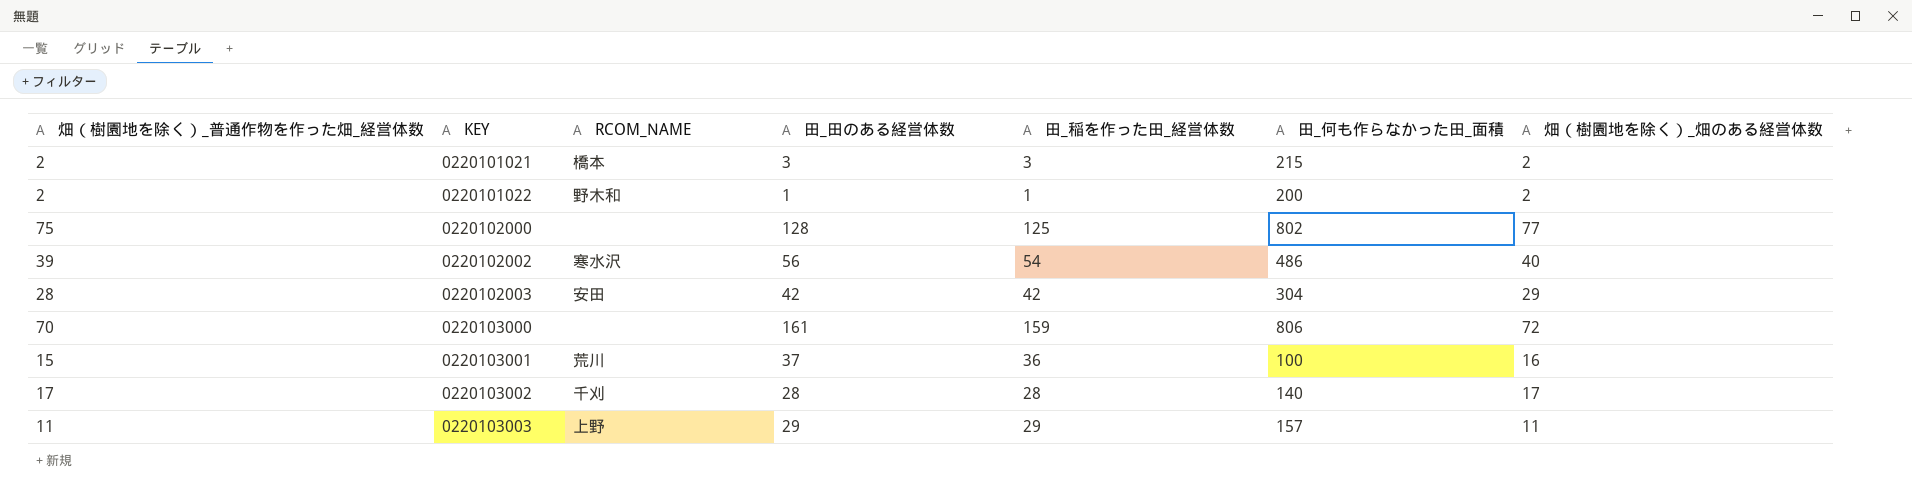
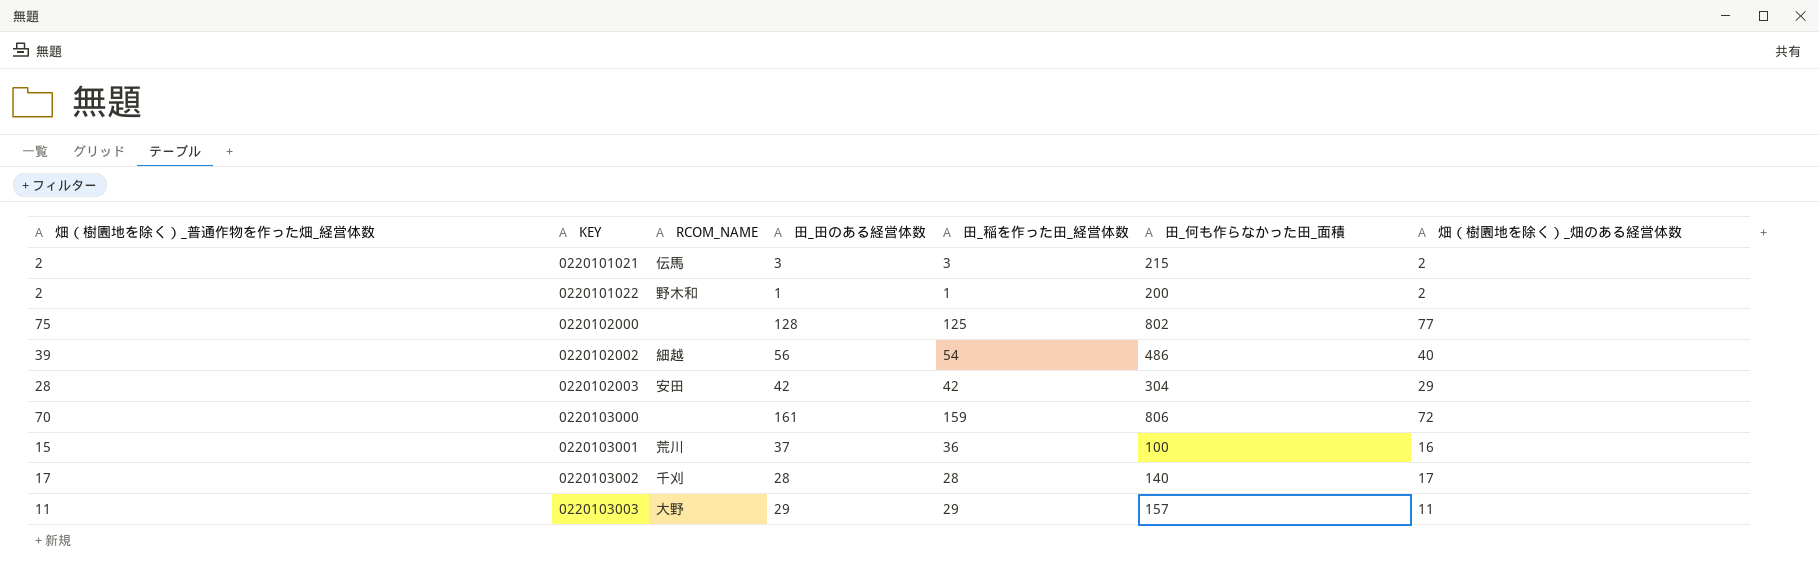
0220101021 | RCOM_NAME: 橋本 -> 伝馬
0220102002 | RCOM_NAME: 寒水沢 -> 細越
0220103003 | RCOM_NAME: 上野 -> 大野

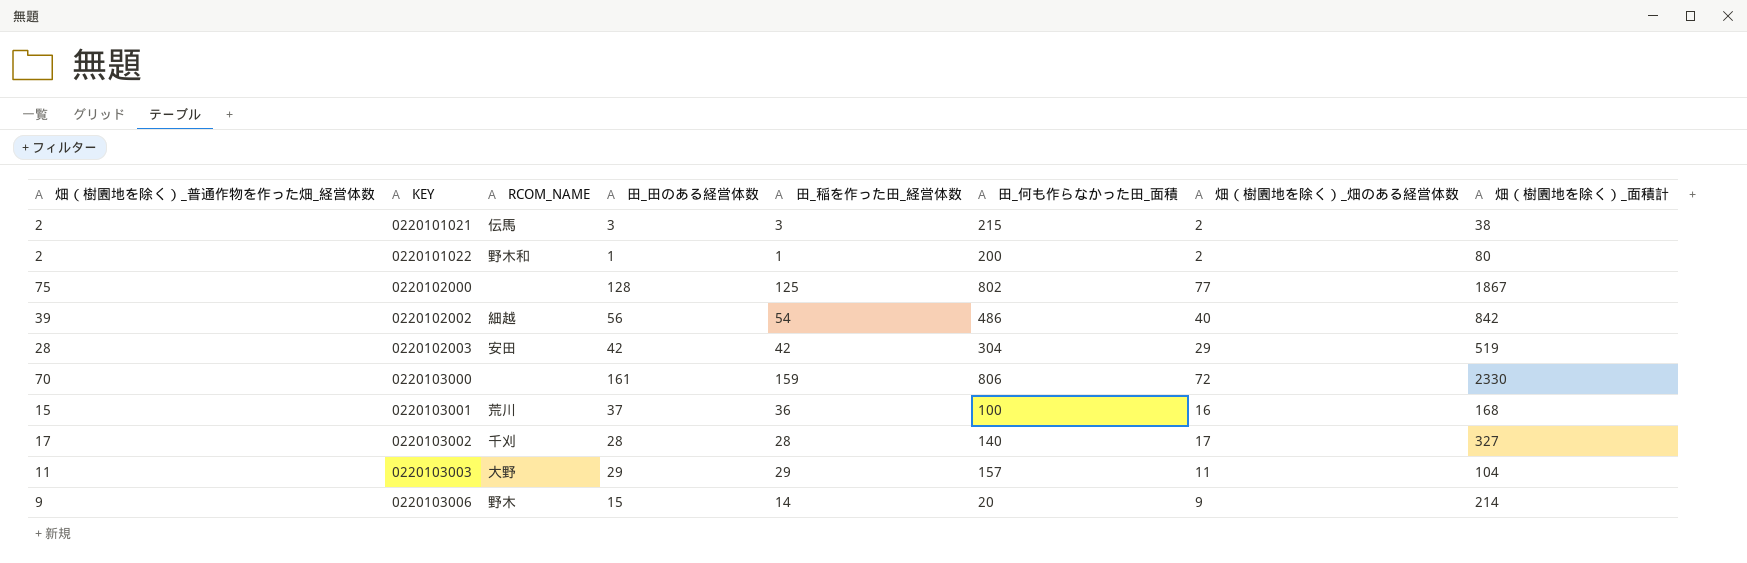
column 畑（樹園地を除く）_面積計 | position: none -> 8
row 0220103006: none -> 9 | 野木 | 15 | 14 | 20 | 9 | 214

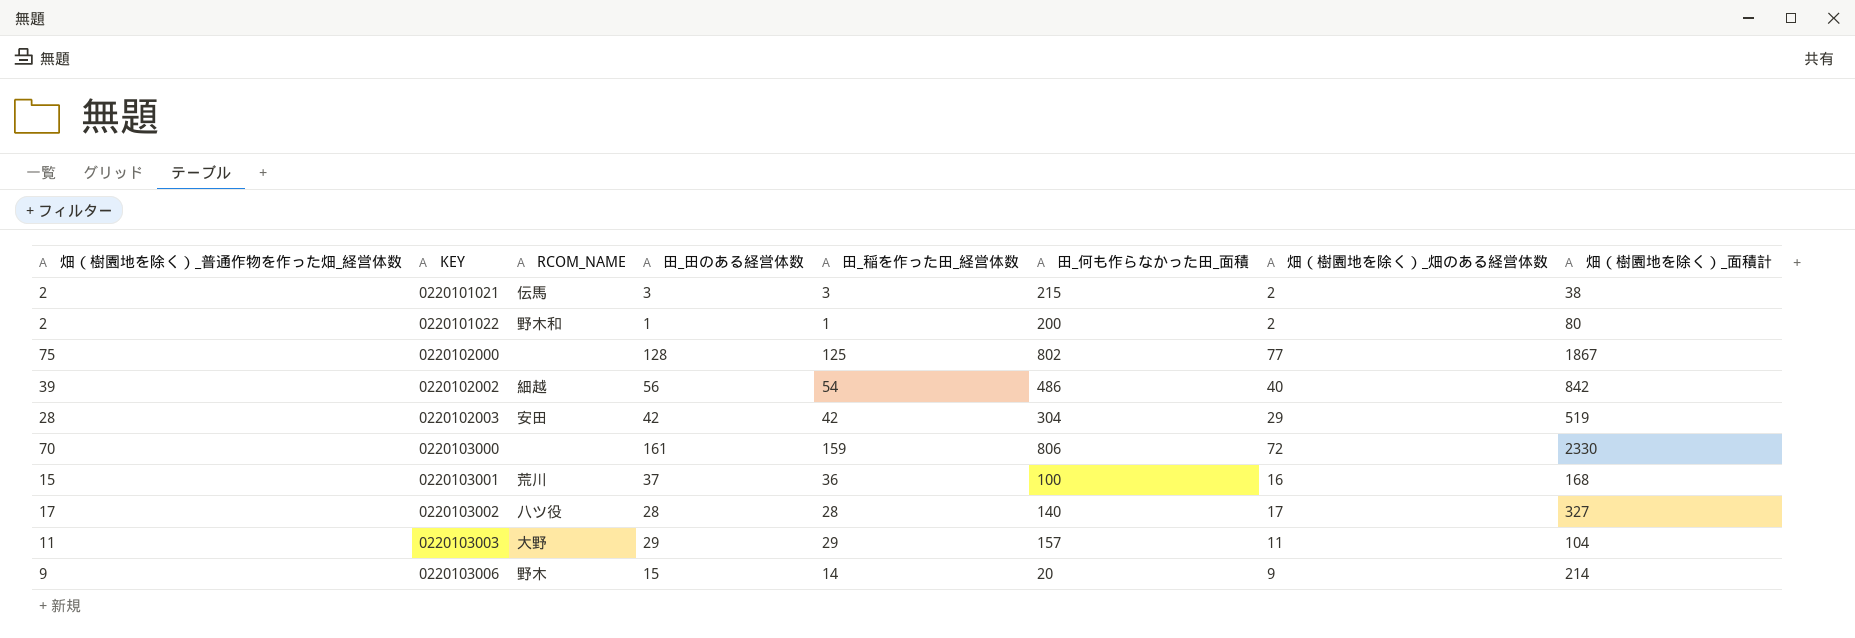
0220103002 | RCOM_NAME: 千刈 -> 八ツ役

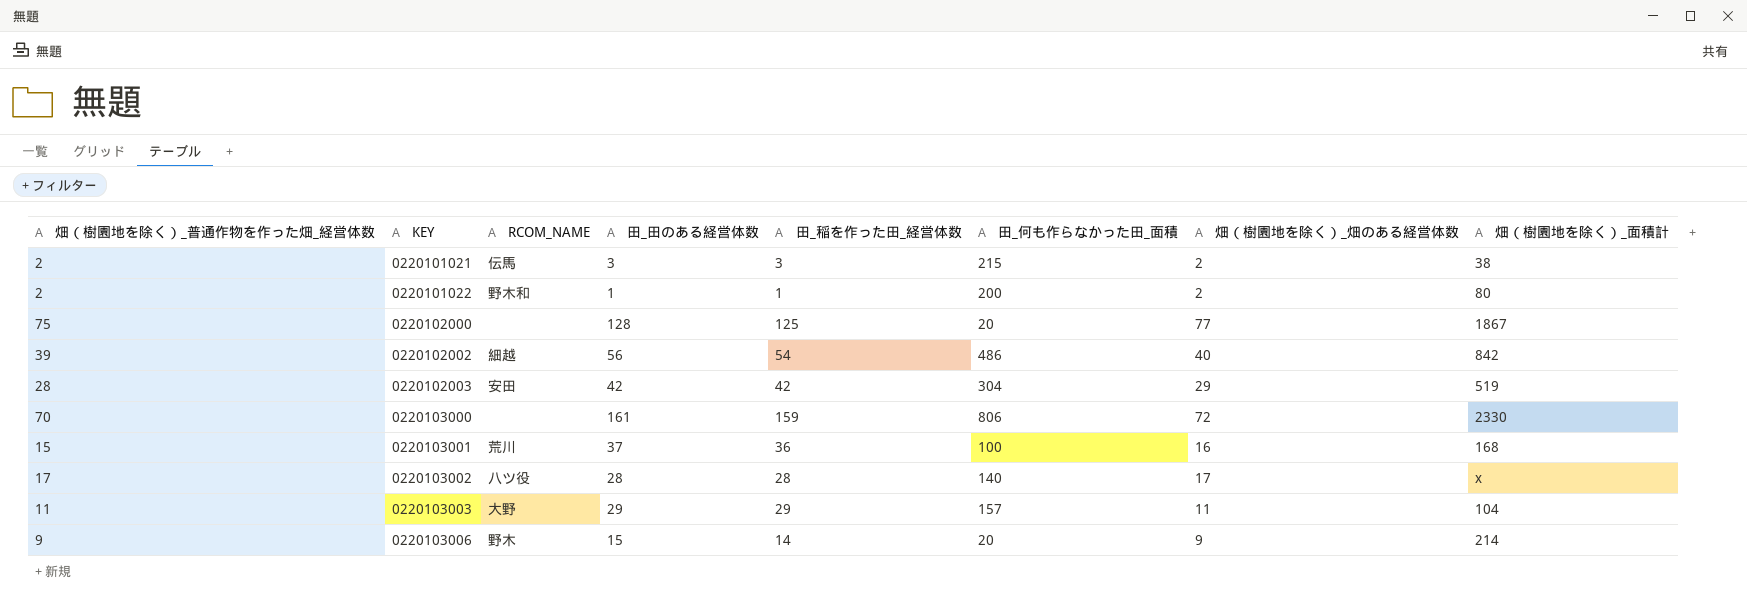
0220102000 | 田_何も作らなかった田_面積: 802 -> 20
0220103002 | 畑（樹園地を除く）_面積計: 327 -> x

